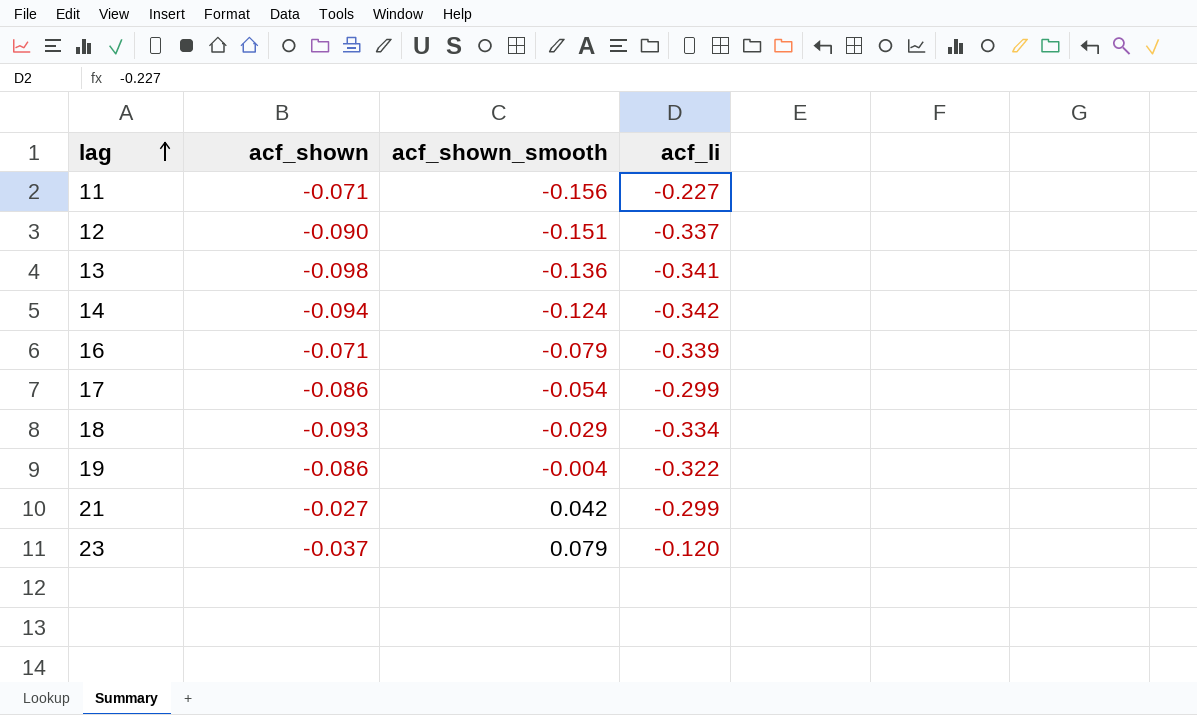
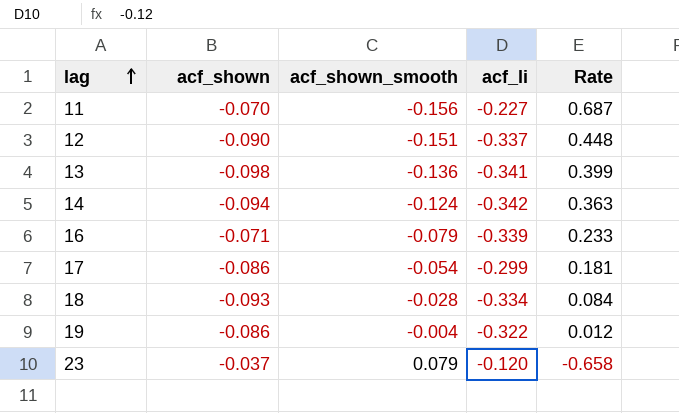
column Rate | formula: none -> [acf_shown_smooth] / [acf_li]
row 21: -0.027 | 0.042 | -0.299 -> none
11 | acf_shown: -0.071 -> -0.070
18 | acf_shown_smooth: -0.029 -> -0.028

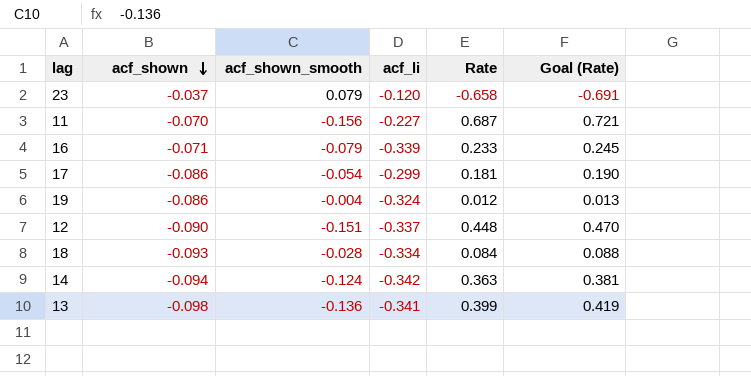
row order: lag ascending -> acf_shown descending
column Goal (Rate) | formula: none -> [Rate] * 1.05
19 | acf_li: -0.322 -> -0.324

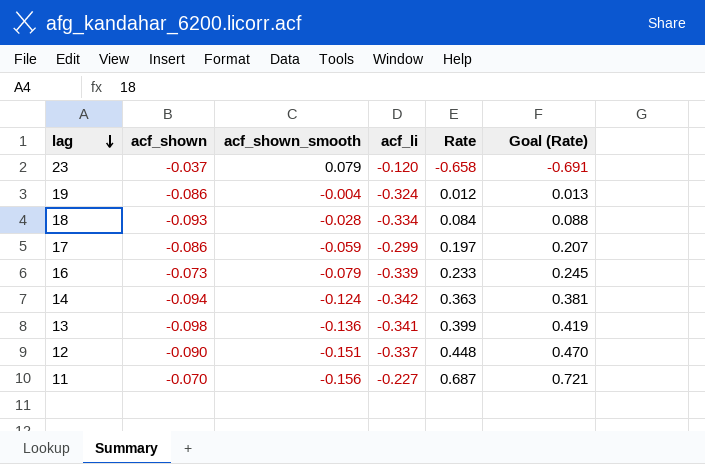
row order: acf_shown descending -> lag descending
17 | acf_shown_smooth: -0.054 -> -0.059
17 | Rate: 0.181 -> 0.197
17 | Goal (Rate): 0.190 -> 0.207
16 | acf_shown: -0.071 -> -0.073

